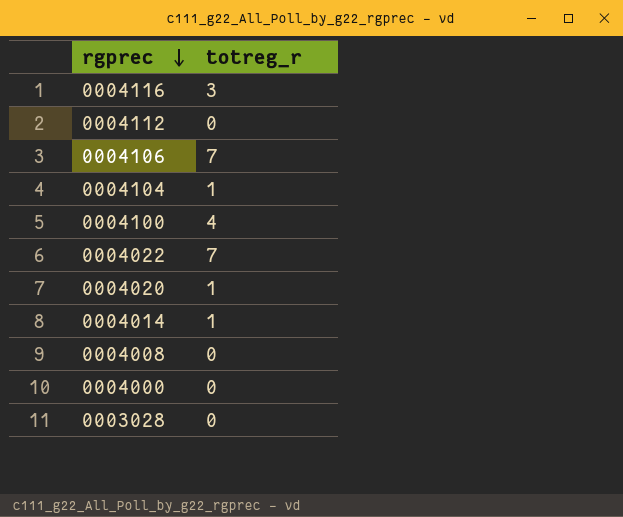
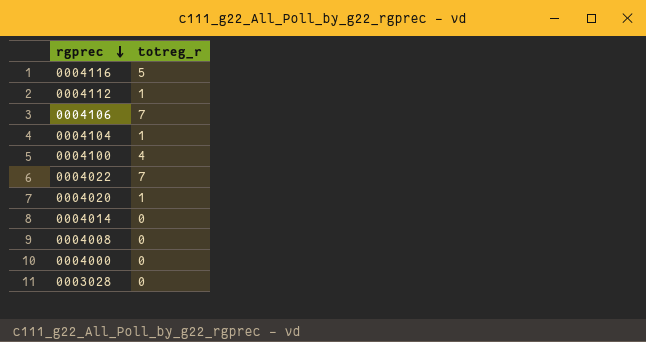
0004116 | totreg_r: 3 -> 5
0004112 | totreg_r: 0 -> 1
0004014 | totreg_r: 1 -> 0

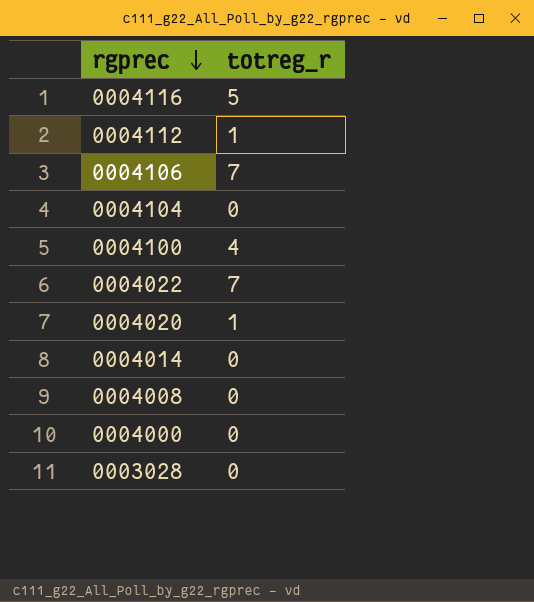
0004104 | totreg_r: 1 -> 0

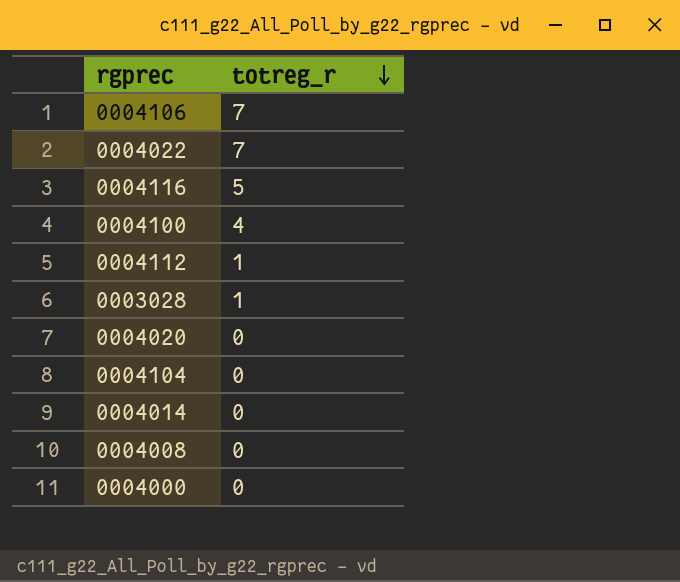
row order: rgprec descending -> totreg_r descending
0003028 | totreg_r: 0 -> 1
0004020 | totreg_r: 1 -> 0

